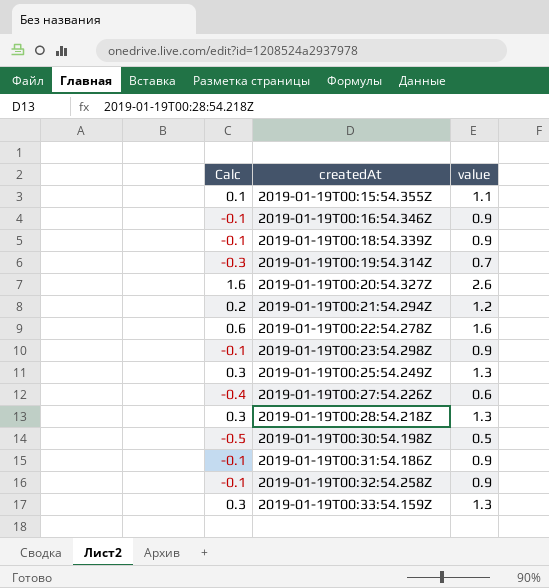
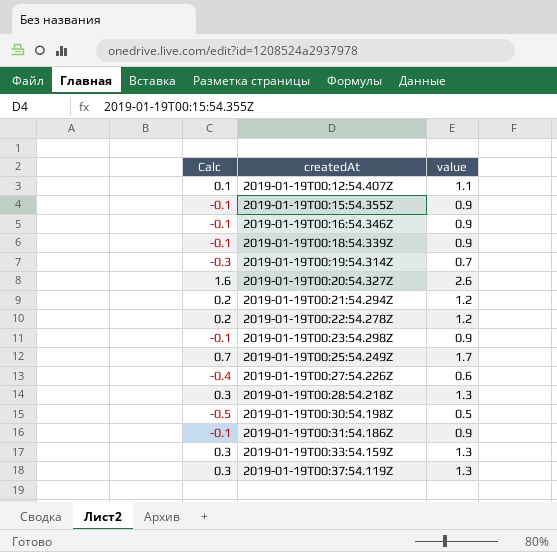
row 2019-01-19T00:32:54.258Z: -0.1 | 0.9 -> none
row 2019-01-19T00:12:54.407Z: none -> 0.1 | 1.1
2019-01-19T00:15:54.355Z | Calc: 0.1 -> -0.1
2019-01-19T00:15:54.355Z | value: 1.1 -> 0.9
2019-01-19T00:22:54.278Z | Calc: 0.6 -> 0.2
2019-01-19T00:22:54.278Z | value: 1.6 -> 1.2
2019-01-19T00:25:54.249Z | Calc: 0.3 -> 0.7
2019-01-19T00:25:54.249Z | value: 1.3 -> 1.7
row 2019-01-19T00:37:54.119Z: none -> 0.3 | 1.3

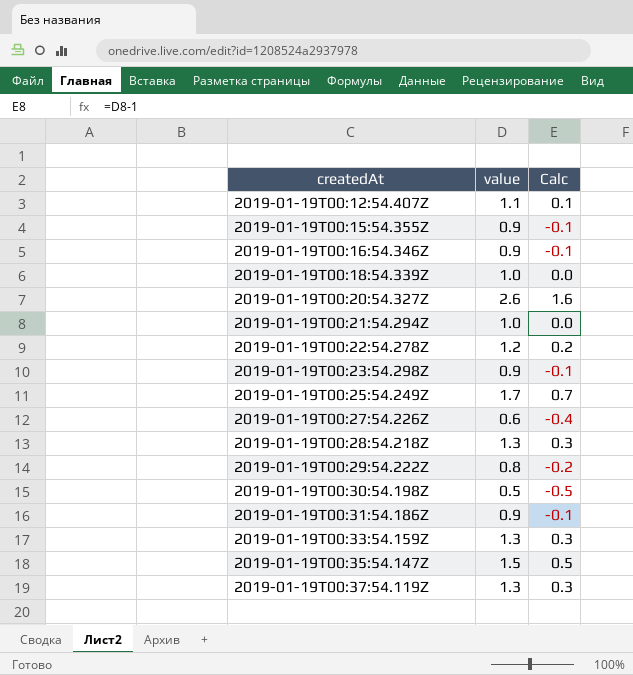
column Calc | position: 1 -> 3
row 2019-01-19T00:19:54.314Z: -0.3 | 0.7 -> none
2019-01-19T00:18:54.339Z | value: 0.9 -> 1.0
2019-01-19T00:18:54.339Z | Calc: -0.1 -> 0.0
2019-01-19T00:21:54.294Z | value: 1.2 -> 1.0
2019-01-19T00:21:54.294Z | Calc: 0.2 -> 0.0
row 2019-01-19T00:29:54.222Z: none -> 0.8 | -0.2
row 2019-01-19T00:35:54.147Z: none -> 1.5 | 0.5

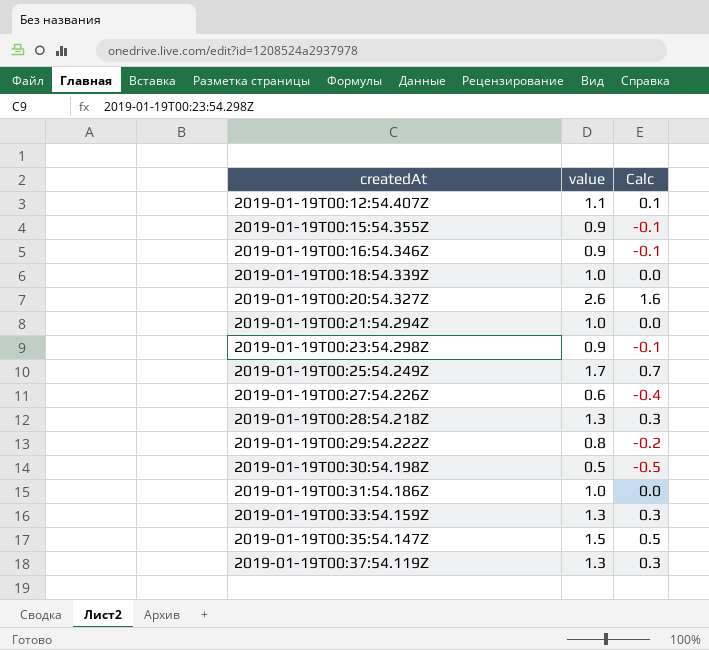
row 2019-01-19T00:22:54.278Z: 1.2 | 0.2 -> none
2019-01-19T00:31:54.186Z | value: 0.9 -> 1.0
2019-01-19T00:31:54.186Z | Calc: -0.1 -> 0.0

